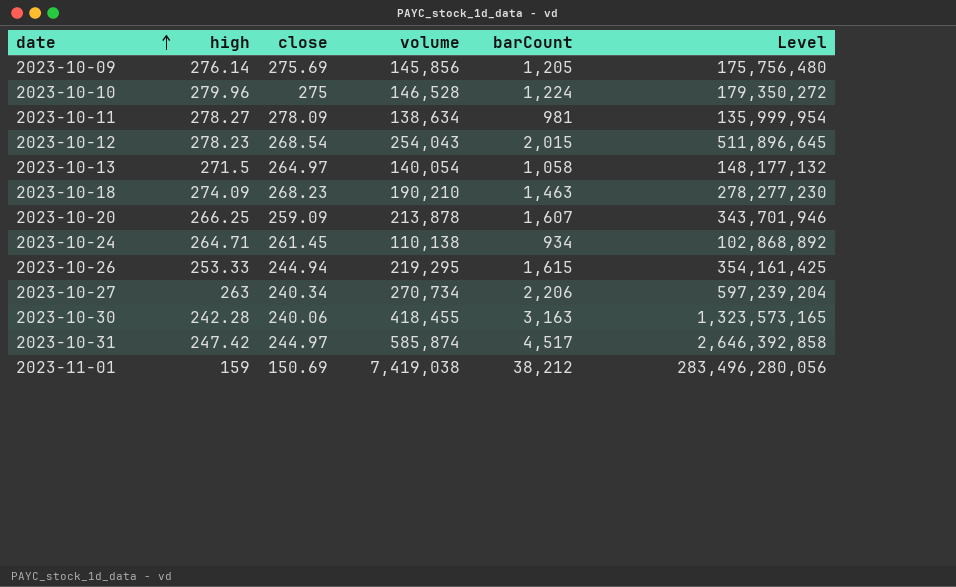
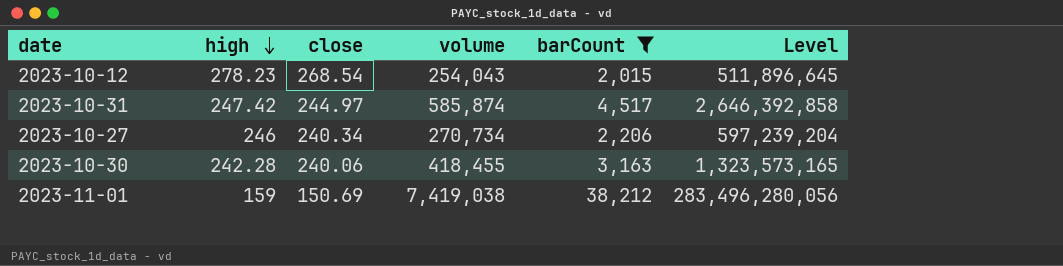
filter: none -> barCount >= 2,015
row order: date ascending -> high descending
2023-10-27 | high: 263 -> 246

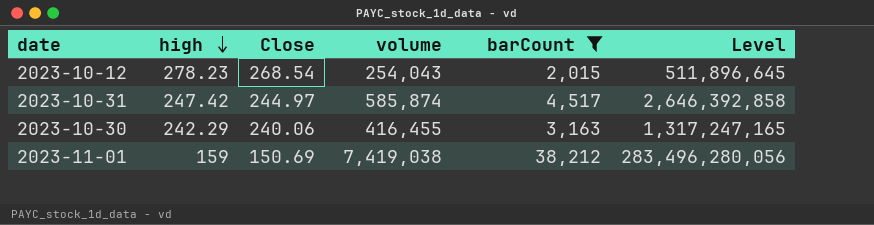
column name: close -> Close
row 2023-10-27: 246 | 240.34 | 270,734 | 2,206 | 597,239,204 -> none
2023-10-30 | high: 242.28 -> 242.29
2023-10-30 | volume: 418,455 -> 416,455
2023-10-30 | Level: 1,323,573,165 -> 1,317,247,165

